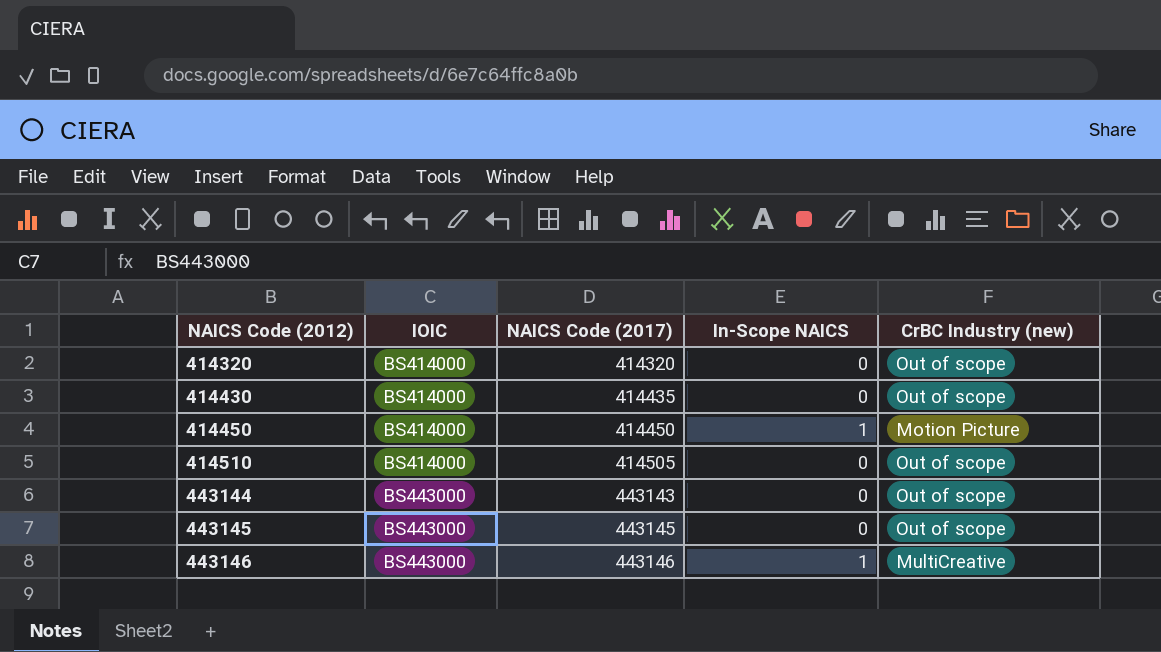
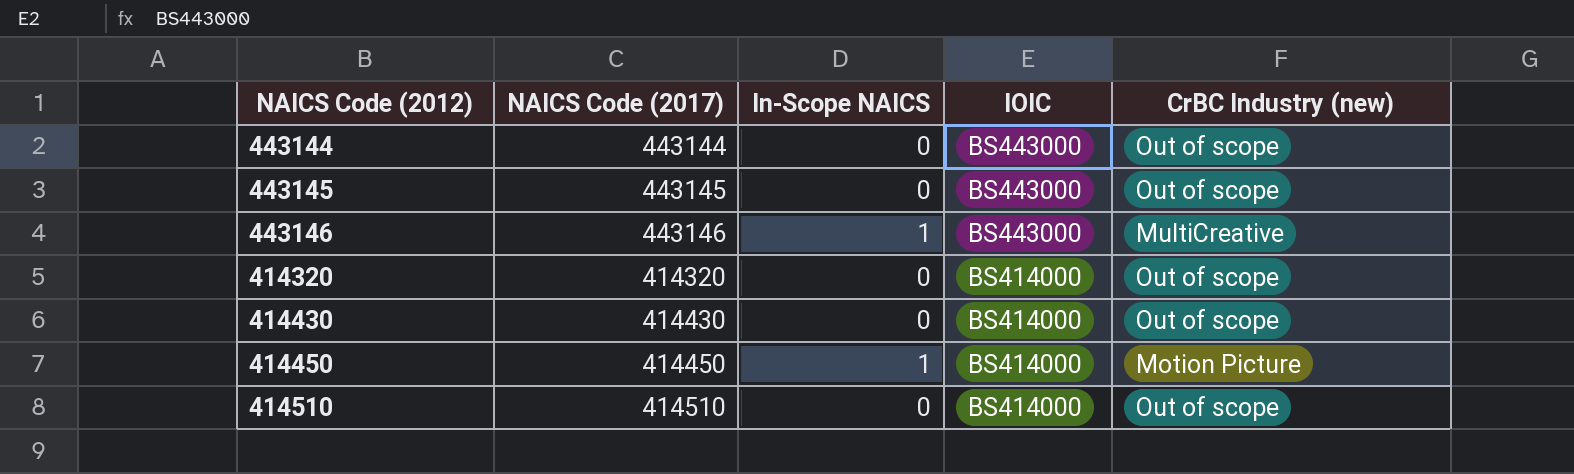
row order: NAICS Code (2012) ascending -> IOIC descending
column IOIC | position: 2 -> 4
443144 | NAICS Code (2017): 443143 -> 443144
414430 | NAICS Code (2017): 414435 -> 414430
414510 | NAICS Code (2017): 414505 -> 414510

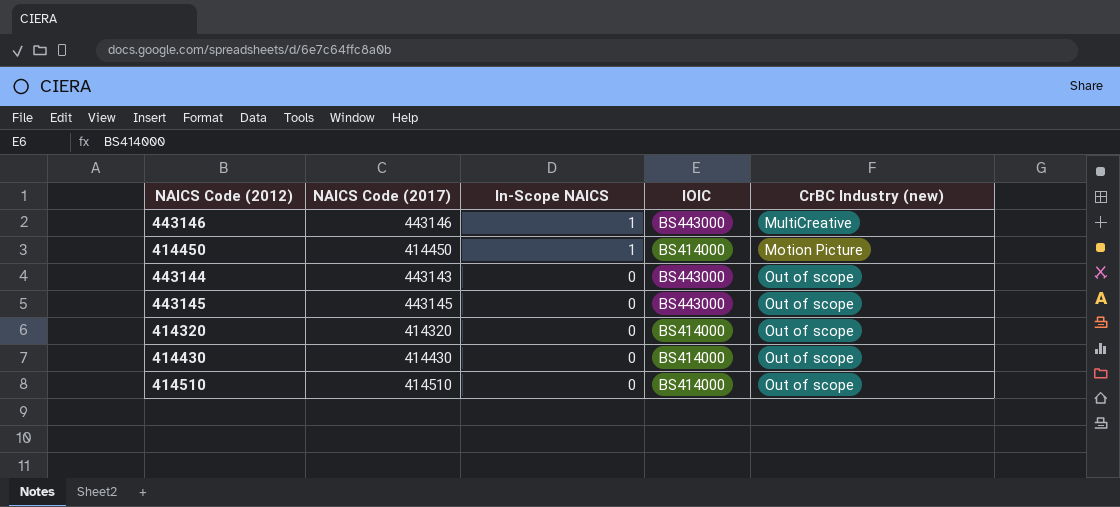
row order: IOIC descending -> In-Scope NAICS descending
443144 | NAICS Code (2017): 443144 -> 443143

